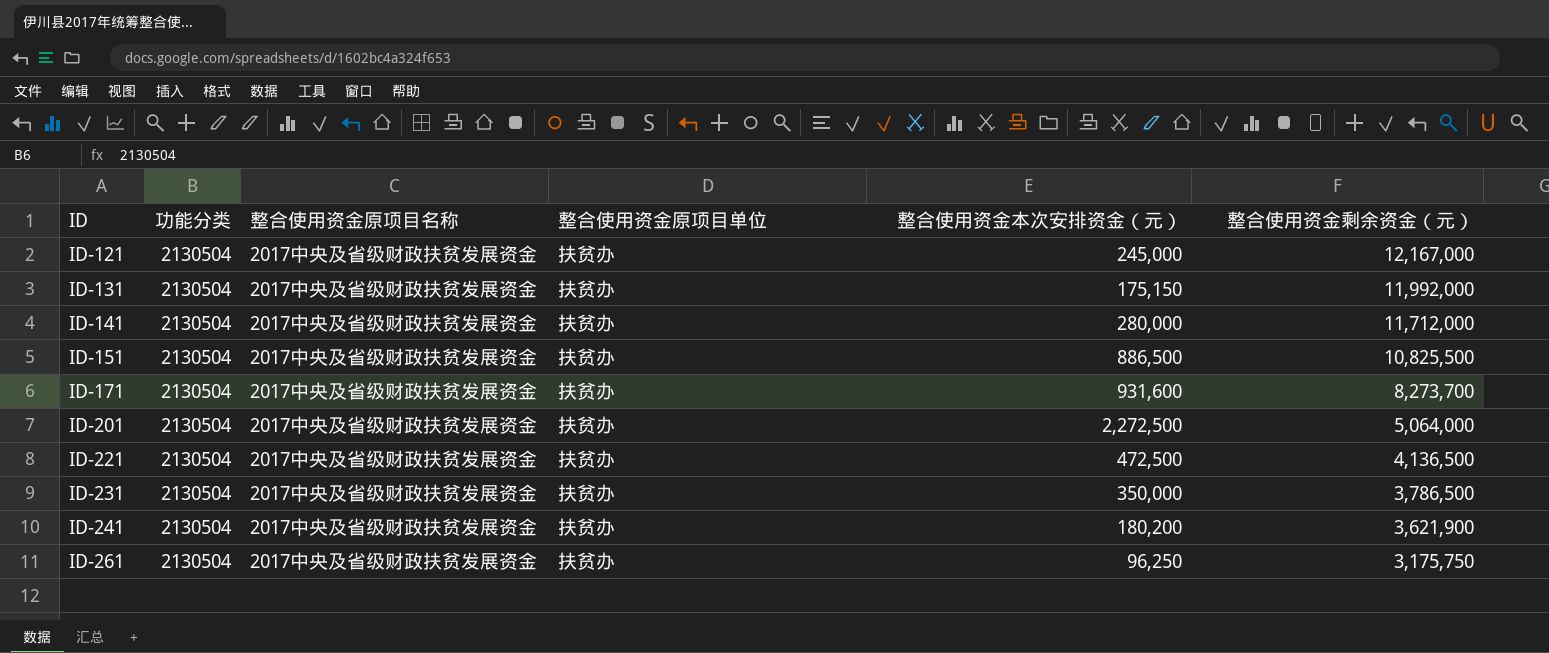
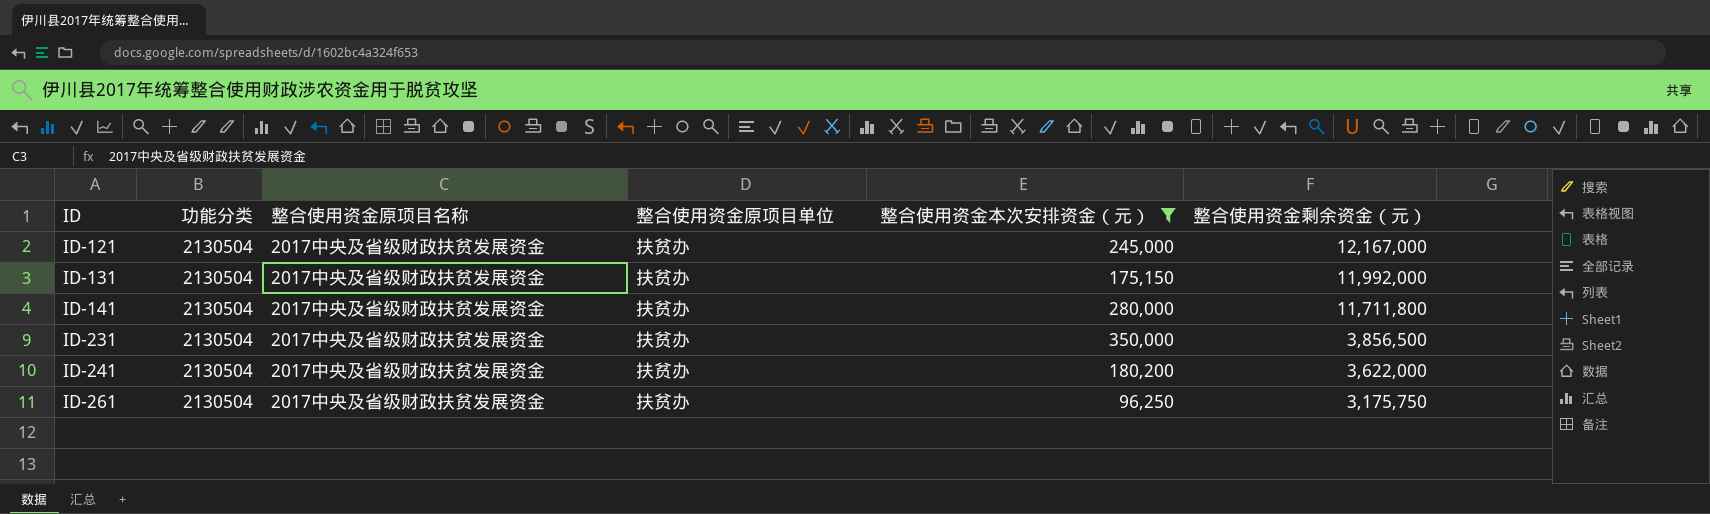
filter: none -> 整合使用资金本次安排资金（元） <= 350,000
ID-141 | 整合使用资金剩余资金（元）: 11,712,000 -> 11,711,800
ID-231 | 整合使用资金剩余资金（元）: 3,786,500 -> 3,856,500
ID-241 | 整合使用资金剩余资金（元）: 3,621,900 -> 3,622,000

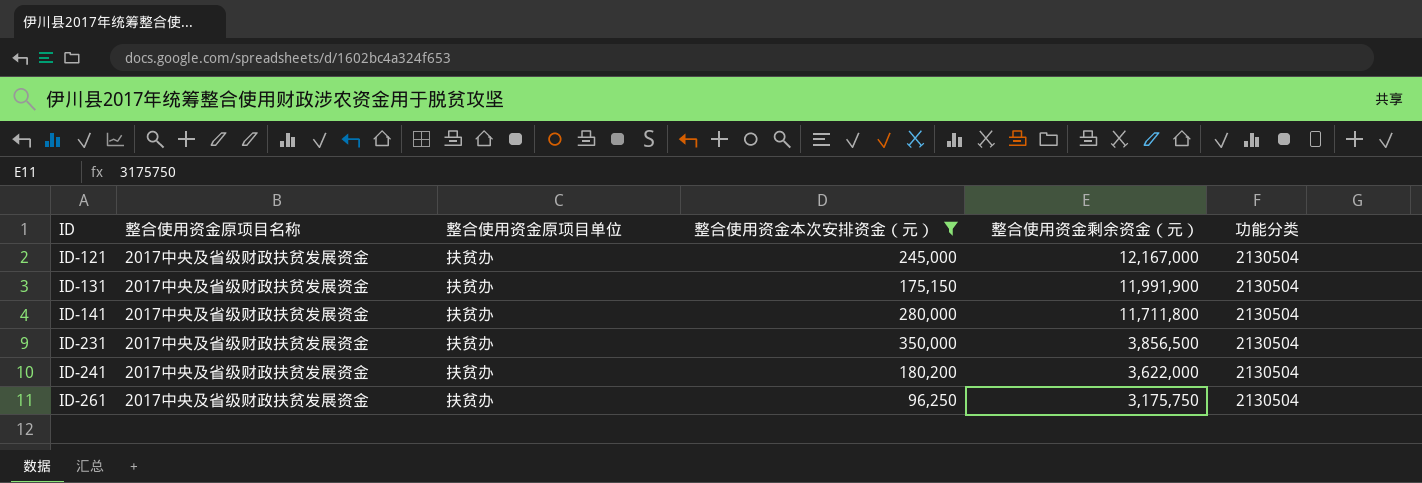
column 功能分类 | position: 2 -> 6
ID-131 | 整合使用资金剩余资金（元）: 11,992,000 -> 11,991,900

